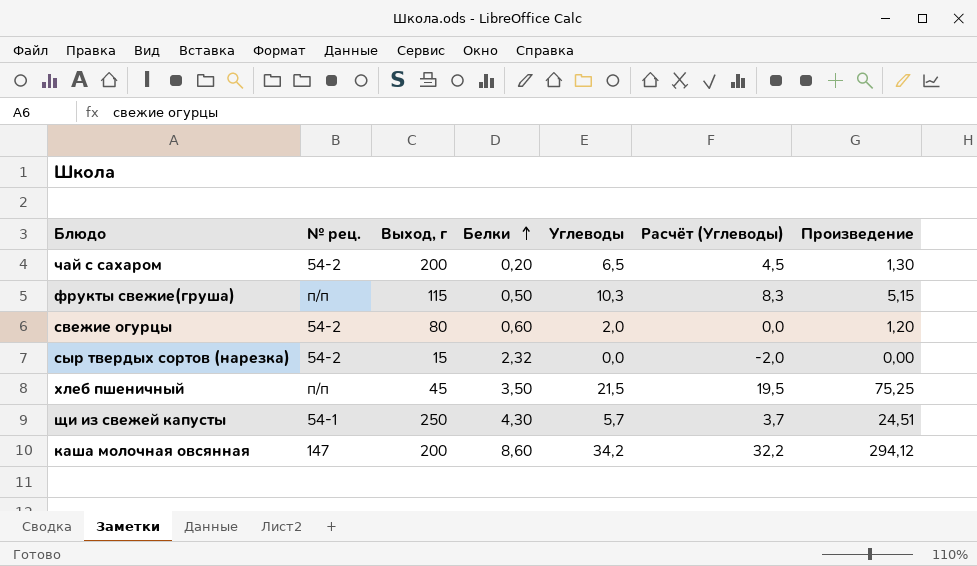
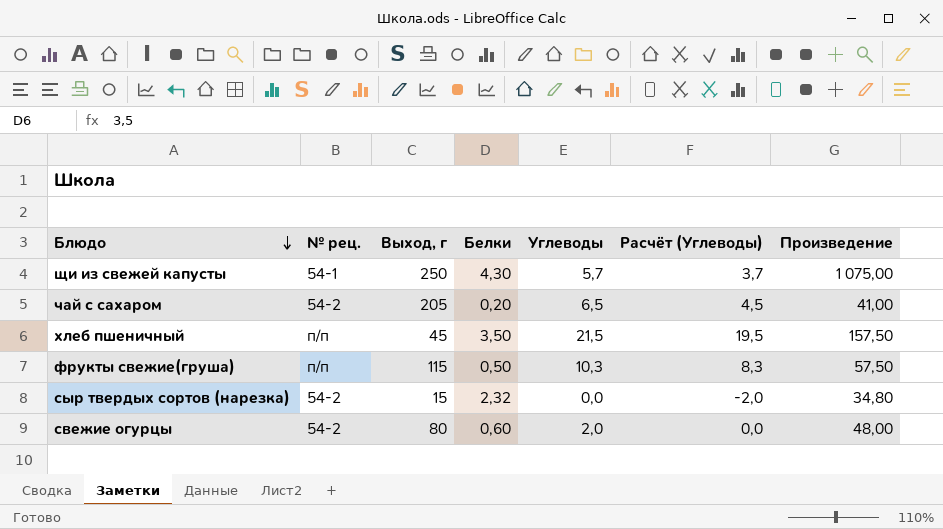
row order: Белки ascending -> Блюдо descending
column Произведение | formula: [Белки] * [Углеводы] -> [Выход, г] * [Белки]
row каша молочная овсянная: 147 | 200 | 8,60 | 34,2 | 32,2 | 294,12 -> none
чай с сахаром | Выход, г: 200 -> 205

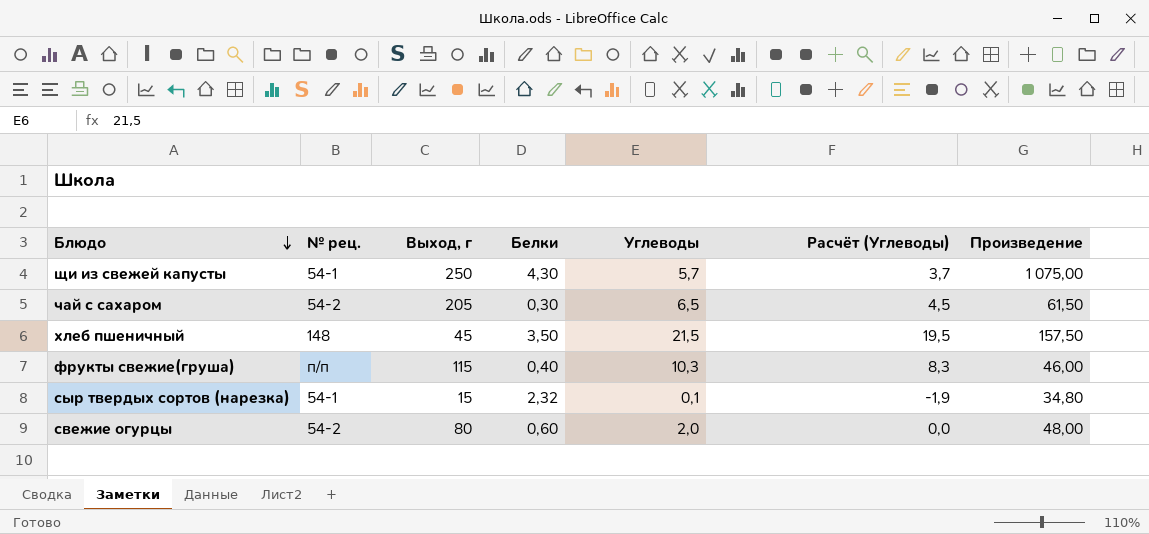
чай с сахаром | Белки: 0,20 -> 0,30
чай с сахаром | Произведение: 41,00 -> 61,50
хлеб пшеничный | № рец.: п/п -> 148
фрукты свежие(груша) | Белки: 0,50 -> 0,40
фрукты свежие(груша) | Произведение: 57,50 -> 46,00
сыр твердых сортов (нарезка) | № рец.: 54-2 -> 54-1
сыр твердых сортов (нарезка) | Углеводы: 0,0 -> 0,1
сыр твердых сортов (нарезка) | Расчёт (Углеводы): -2,0 -> -1,9

